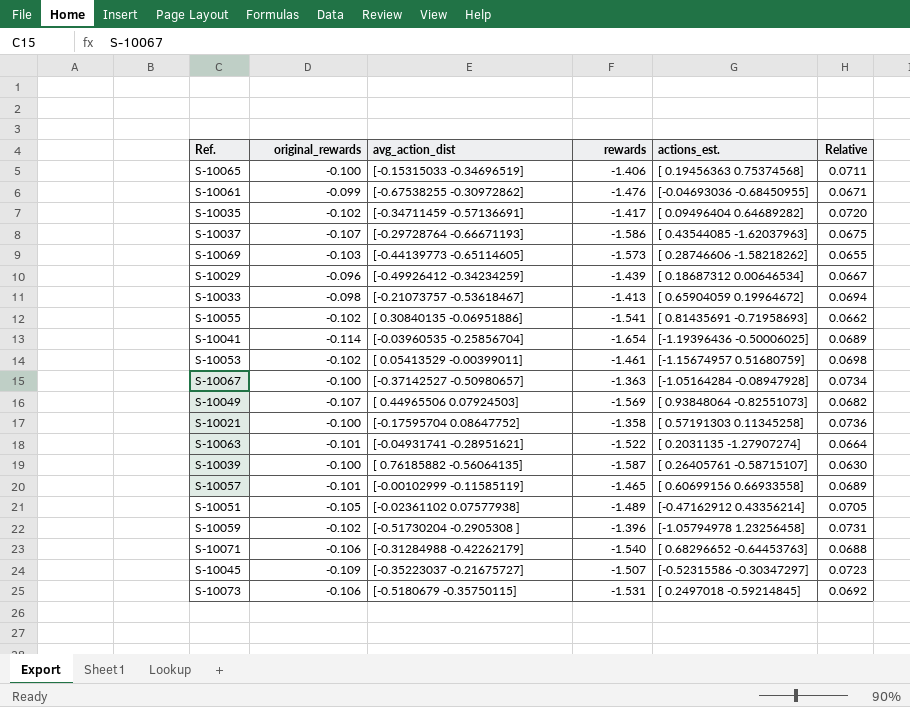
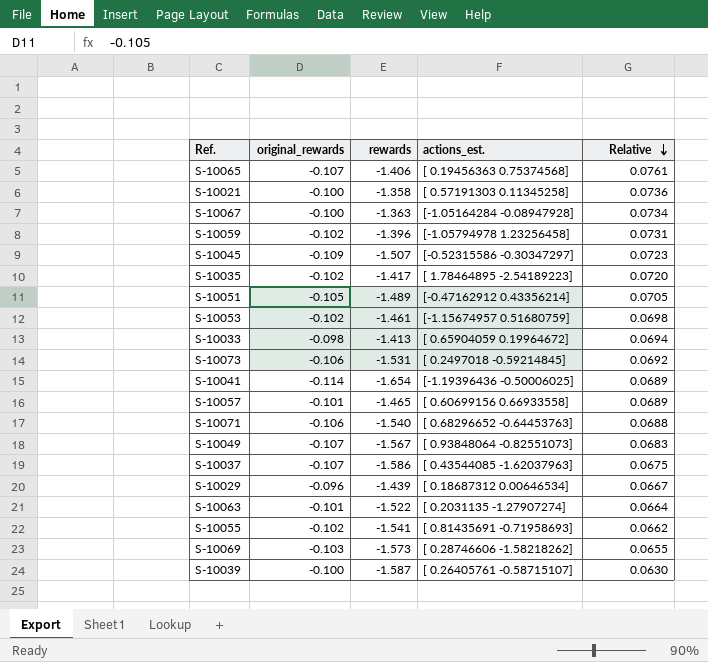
row order: none -> Relative descending
column avg_action_dist | position: 3 -> none
row S-10061: -0.099 | [-0.67538255 -0.30972862] | -1.476 | [-0.04693036 -0.68450955] | 0.0671 -> none
S-10065 | original_rewards: -0.100 -> -0.107
S-10065 | Relative: 0.0711 -> 0.0761
S-10035 | actions_est.: [ 0.09496404 0.64689282] -> [ 1.78464895 -2.54189223]
S-10049 | rewards: -1.569 -> -1.567
S-10049 | Relative: 0.0682 -> 0.0683

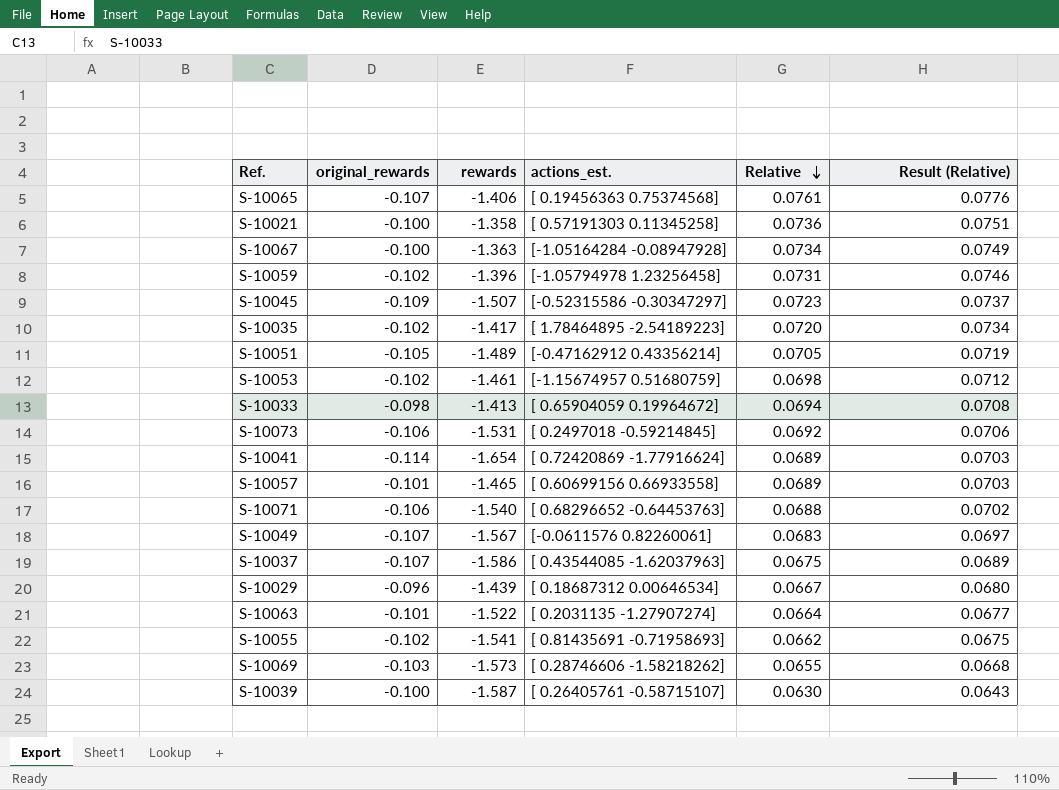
column Result (Relative) | formula: none -> [Relative] * 1.02
S-10041 | actions_est.: [-1.19396436 -0.50006025] -> [ 0.72420869 -1.77916624]
S-10049 | actions_est.: [ 0.93848064 -0.82551073] -> [-0.0611576 0.82260061]

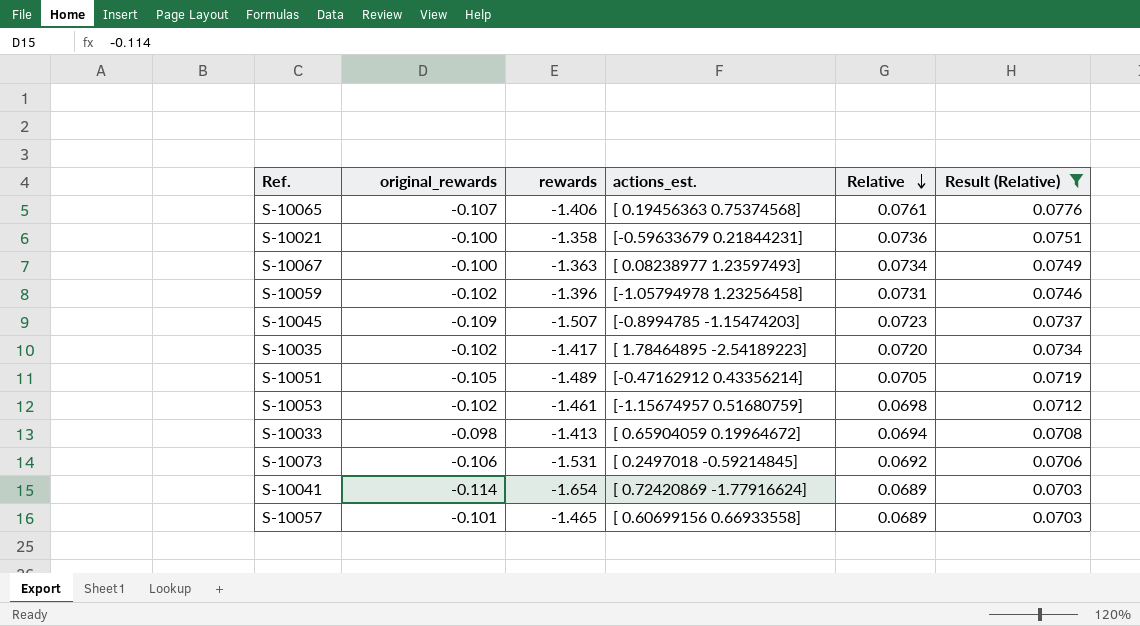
filter: none -> Result (Relative) >= 0.0703
S-10021 | actions_est.: [ 0.57191303 0.11345258] -> [-0.59633679 0.21844231]
S-10067 | actions_est.: [-1.05164284 -0.08947928] -> [ 0.08238977 1.23597493]
S-10045 | actions_est.: [-0.52315586 -0.30347297] -> [-0.8994785 -1.15474203]

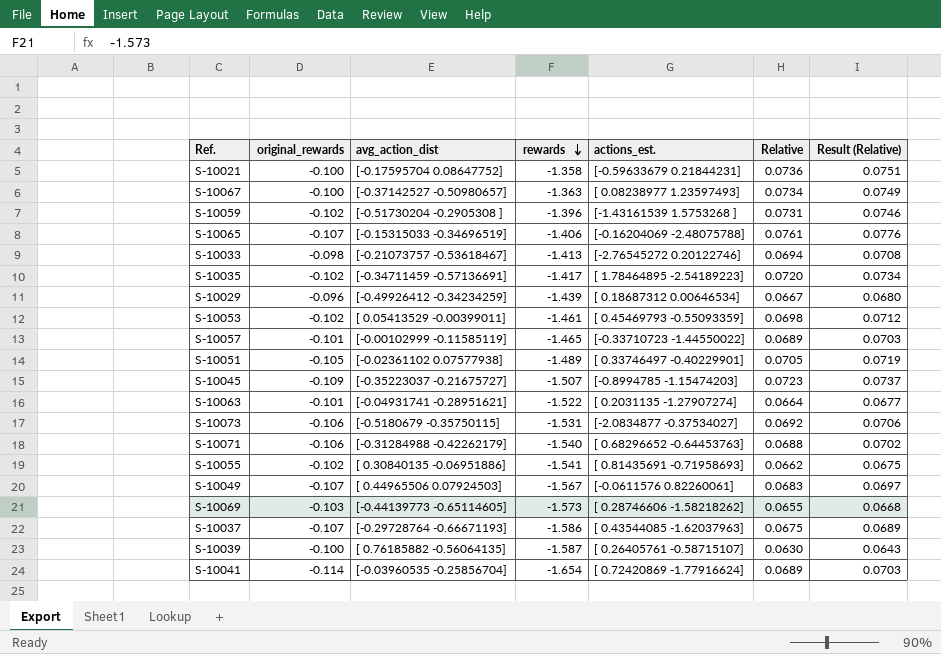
filter: Result (Relative) >= 0.0703 -> none
row order: Relative descending -> rewards descending
column avg_action_dist | position: none -> 3
S-10059 | actions_est.: [-1.05794978 1.23256458] -> [-1.43161539 1.5753268 ]
S-10065 | actions_est.: [ 0.19456363 0.75374568] -> [-0.16204069 -2.48075788]
S-10033 | actions_est.: [ 0.65904059 0.19964672] -> [-2.76545272 0.20122746]
S-10053 | actions_est.: [-1.15674957 0.51680759] -> [ 0.45469793 -0.55093359]
S-10057 | actions_est.: [ 0.60699156 0.66933558] -> [-0.33710723 -1.44550022]
S-10051 | actions_est.: [-0.47162912 0.43356214] -> [ 0.33746497 -0.40229901]
S-10073 | actions_est.: [ 0.2497018 -0.59214845] -> [-2.0834877 -0.37534027]

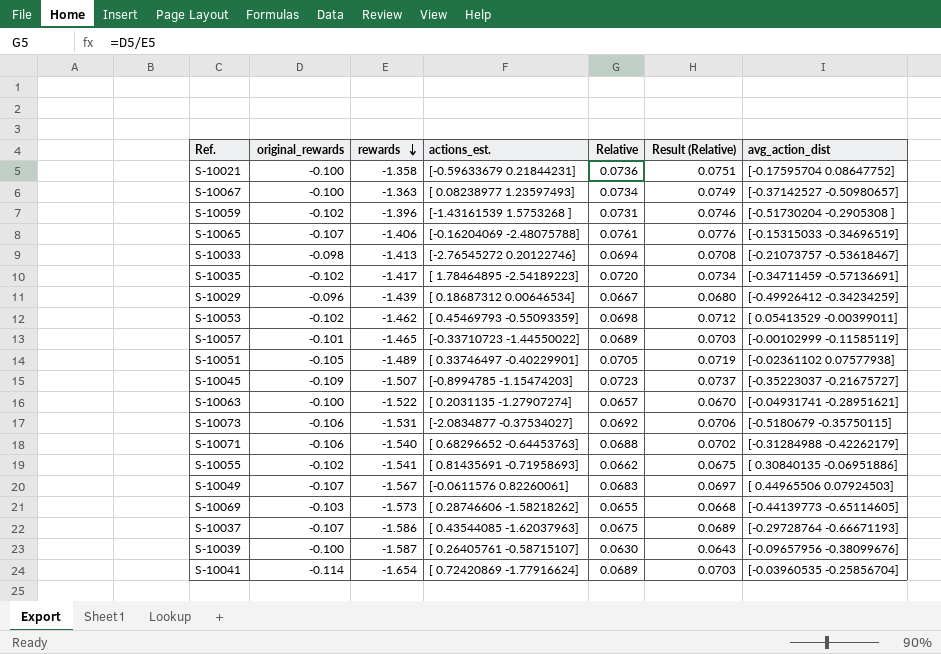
column avg_action_dist | position: 3 -> 7
S-10053 | rewards: -1.461 -> -1.462
S-10063 | original_rewards: -0.101 -> -0.100
S-10063 | Relative: 0.0664 -> 0.0657
S-10063 | Result (Relative): 0.0677 -> 0.0670
S-10039 | avg_action_dist: [ 0.76185882 -0.56064135] -> [-0.09657956 -0.38099676]

